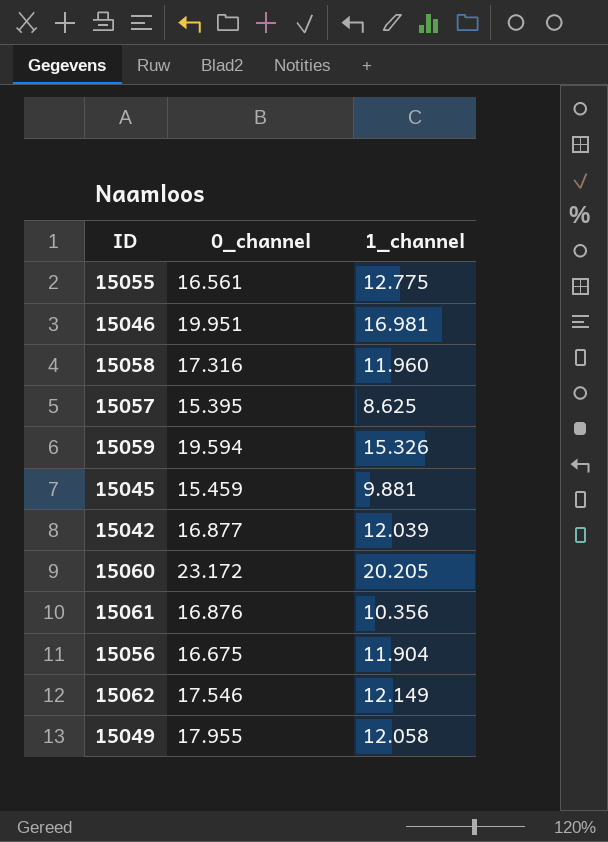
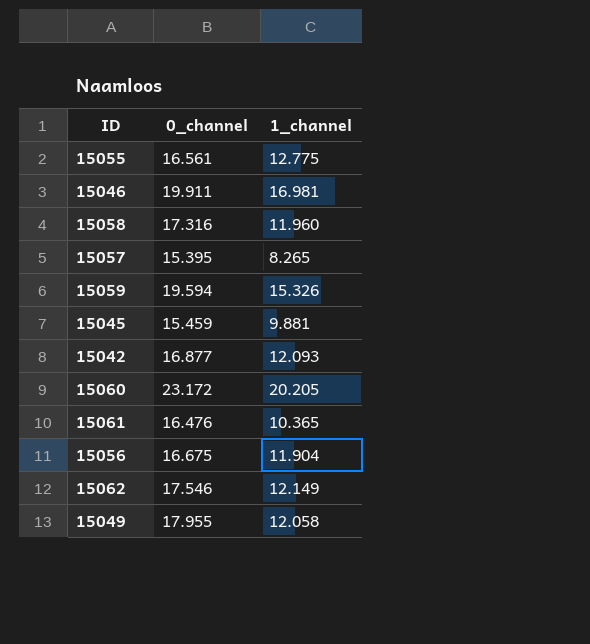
15046 | 0_channel: 19.951 -> 19.911
15057 | 1_channel: 8.625 -> 8.265
15042 | 1_channel: 12.039 -> 12.093
15061 | 0_channel: 16.876 -> 16.476
15061 | 1_channel: 10.356 -> 10.365

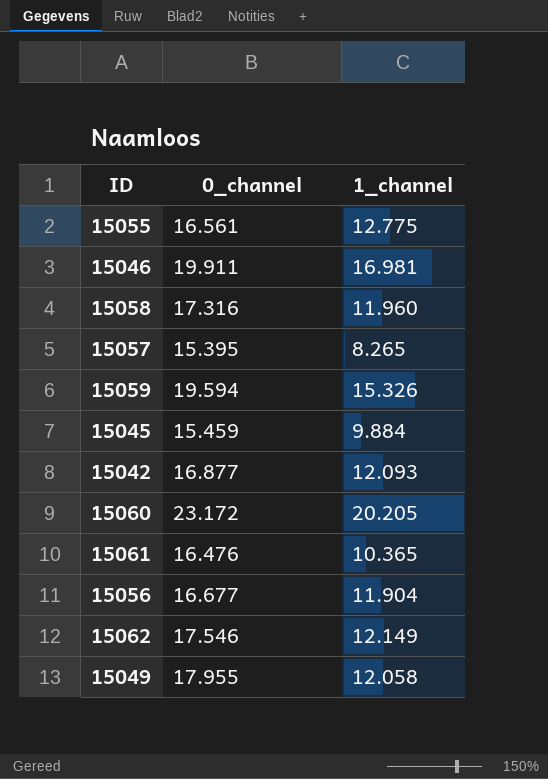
15045 | 1_channel: 9.881 -> 9.884
15056 | 0_channel: 16.675 -> 16.677

